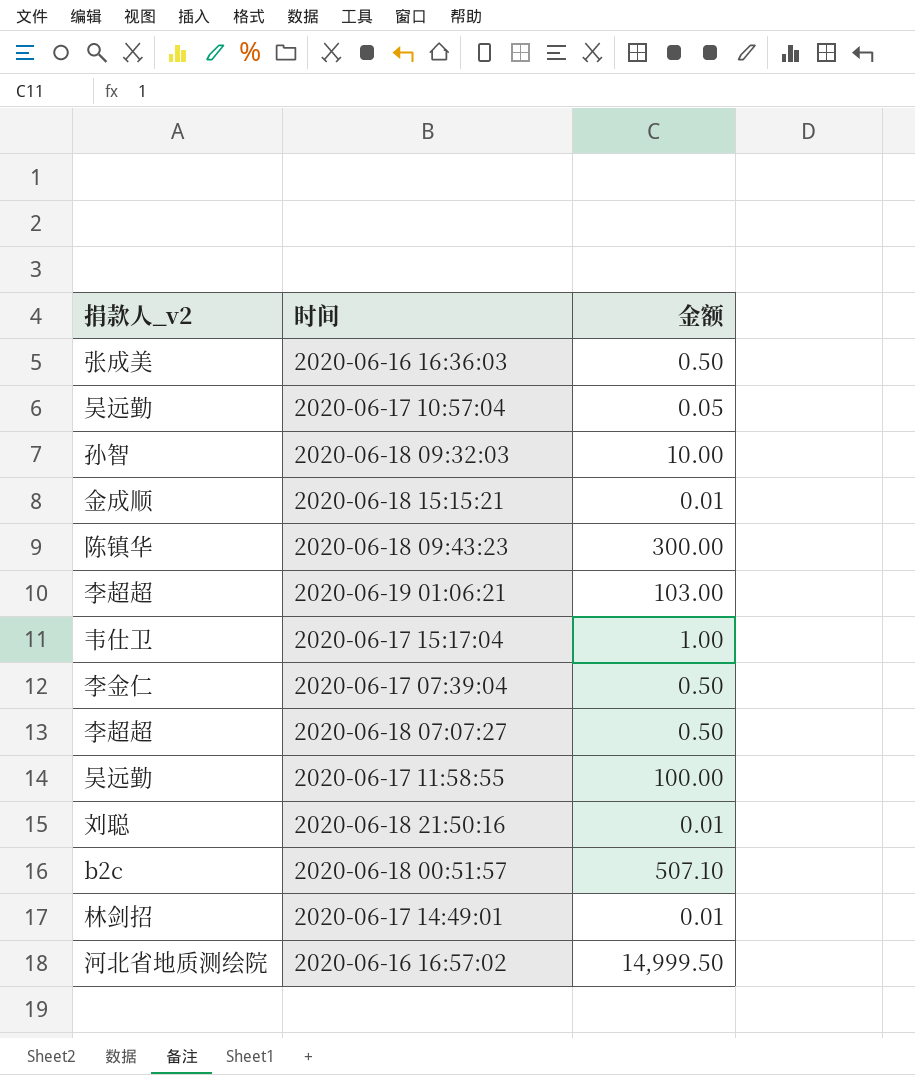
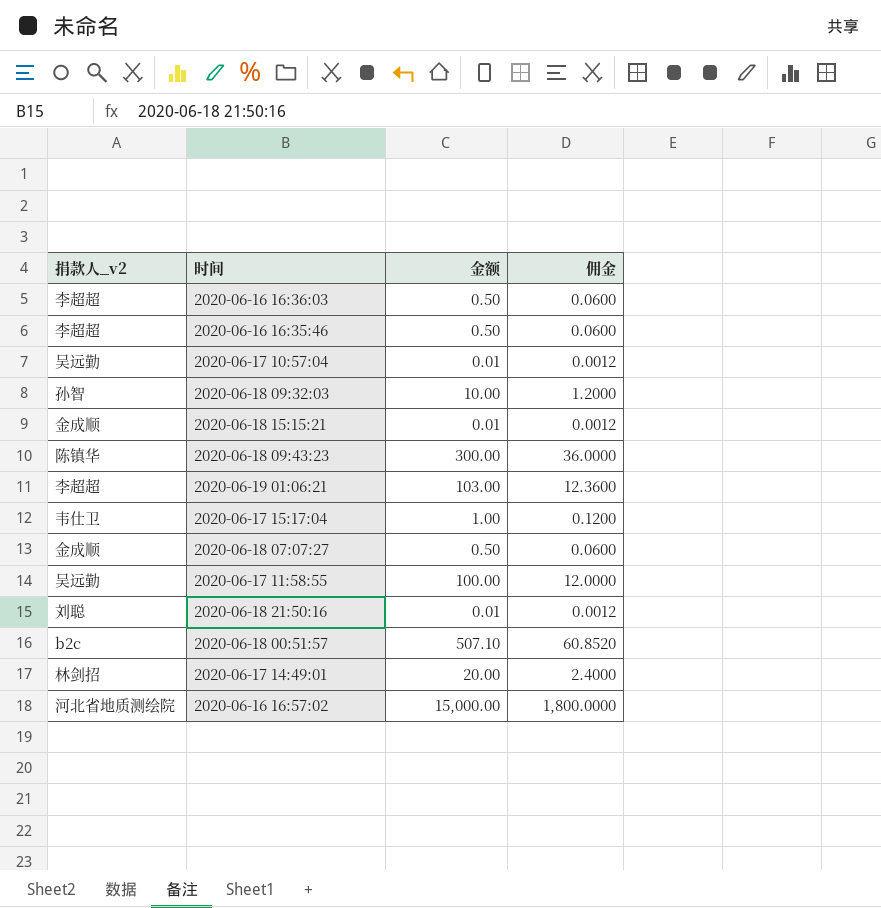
column 佣金 | formula: none -> [金额] * 0.12
row 2020-06-17 07:39:04: 李金仁 | 0.50 -> none
2020-06-16 16:36:03 | 捐款人_v2: 张成美 -> 李超超
row 2020-06-16 16:35:46: none -> 李超超 | 0.50 | 0.0600
2020-06-17 10:57:04 | 金额: 0.05 -> 0.01
2020-06-18 07:07:27 | 捐款人_v2: 李超超 -> 金成顺
2020-06-17 14:49:01 | 金额: 0.01 -> 20.00
2020-06-16 16:57:02 | 金额: 14,999.50 -> 15,000.00

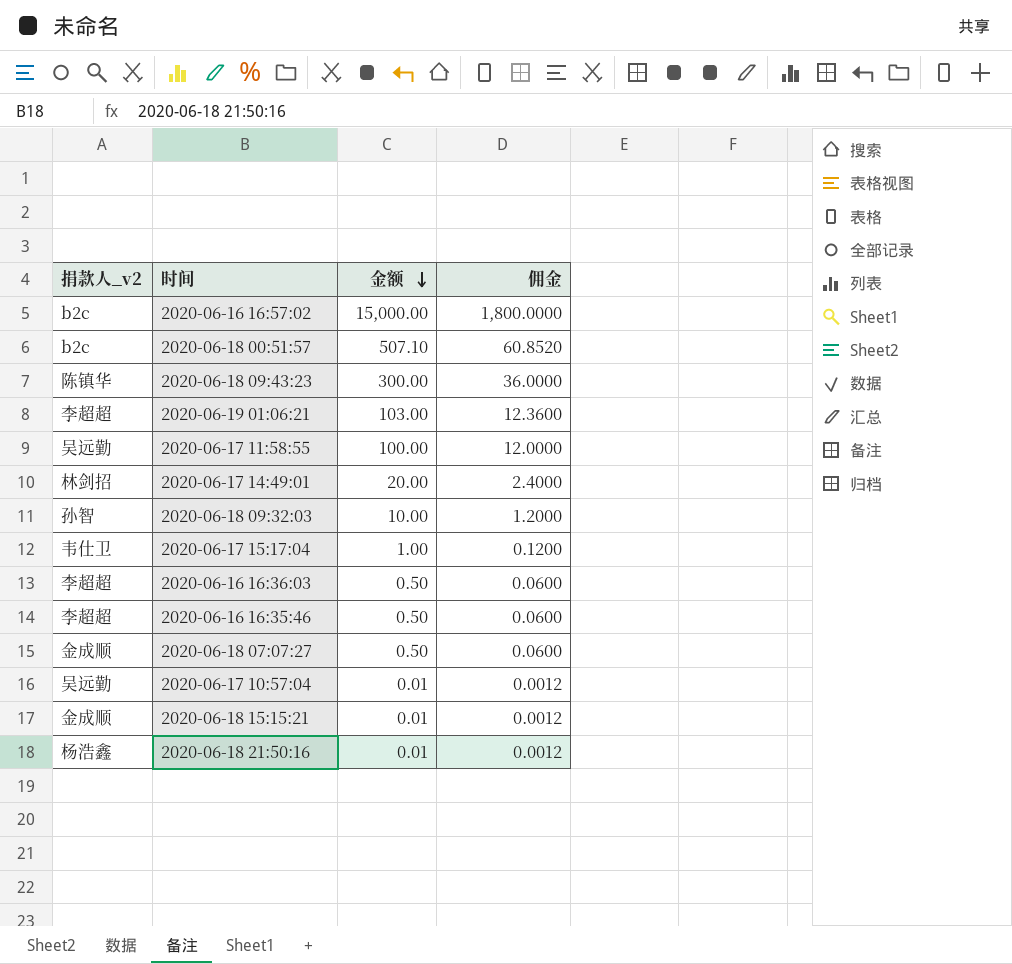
row order: none -> 金额 descending
2020-06-16 16:57:02 | 捐款人_v2: 河北省地质测绘院 -> b2c
2020-06-18 21:50:16 | 捐款人_v2: 刘聪 -> 杨浩鑫

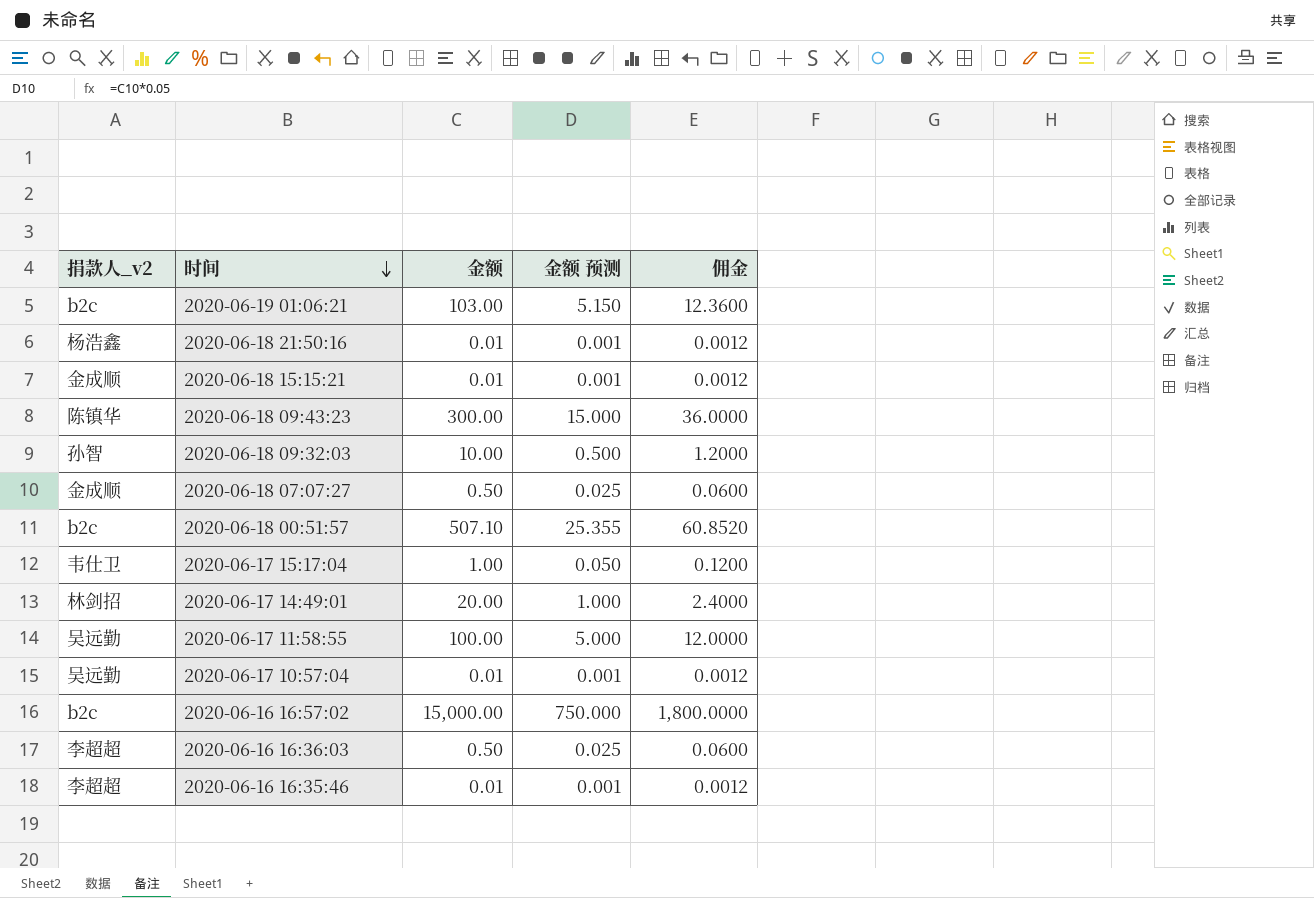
row order: 金额 descending -> 时间 descending
column 金额 预测 | formula: none -> [金额] * 0.05
2020-06-19 01:06:21 | 捐款人_v2: 李超超 -> b2c
2020-06-16 16:35:46 | 金额: 0.50 -> 0.01
2020-06-16 16:35:46 | 佣金: 0.0600 -> 0.0012

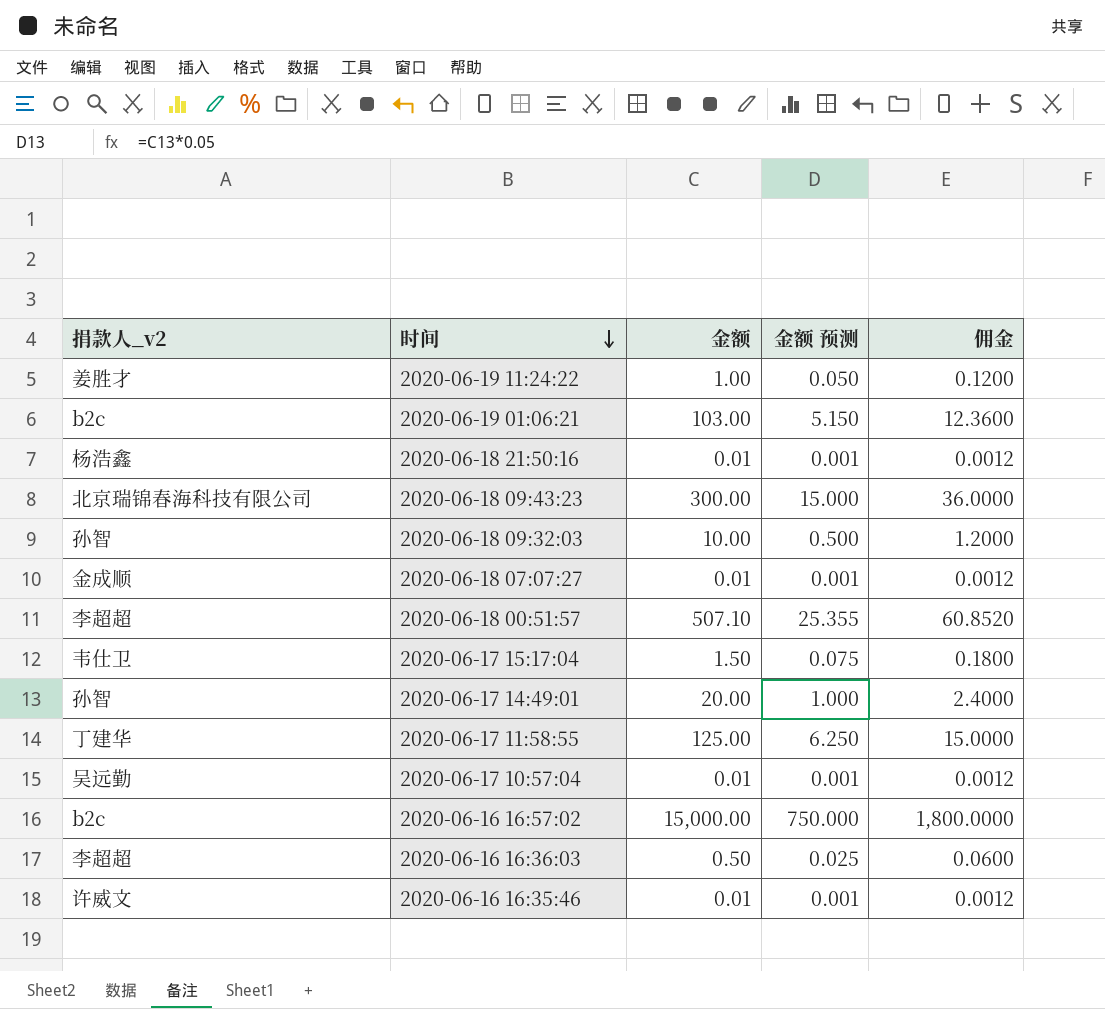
row 2020-06-18 15:15:21: 金成顺 | 0.01 | 0.001 | 0.0012 -> none
row 2020-06-19 11:24:22: none -> 姜胜才 | 1.00 | 0.050 | 0.1200
2020-06-18 09:43:23 | 捐款人_v2: 陈镇华 -> 北京瑞锦春海科技有限公司
2020-06-18 07:07:27 | 金额: 0.50 -> 0.01
2020-06-18 07:07:27 | 金额 预测: 0.025 -> 0.001
2020-06-18 07:07:27 | 佣金: 0.0600 -> 0.0012
2020-06-18 00:51:57 | 捐款人_v2: b2c -> 李超超
2020-06-17 15:17:04 | 金额: 1.00 -> 1.50
2020-06-17 15:17:04 | 金额 预测: 0.050 -> 0.075
2020-06-17 15:17:04 | 佣金: 0.1200 -> 0.1800
2020-06-17 14:49:01 | 捐款人_v2: 林剑招 -> 孙智
2020-06-17 11:58:55 | 捐款人_v2: 吴远勤 -> 丁建华
2020-06-17 11:58:55 | 金额: 100.00 -> 125.00
2020-06-17 11:58:55 | 金额 预测: 5.000 -> 6.250
2020-06-17 11:58:55 | 佣金: 12.0000 -> 15.0000
2020-06-16 16:35:46 | 捐款人_v2: 李超超 -> 许威文

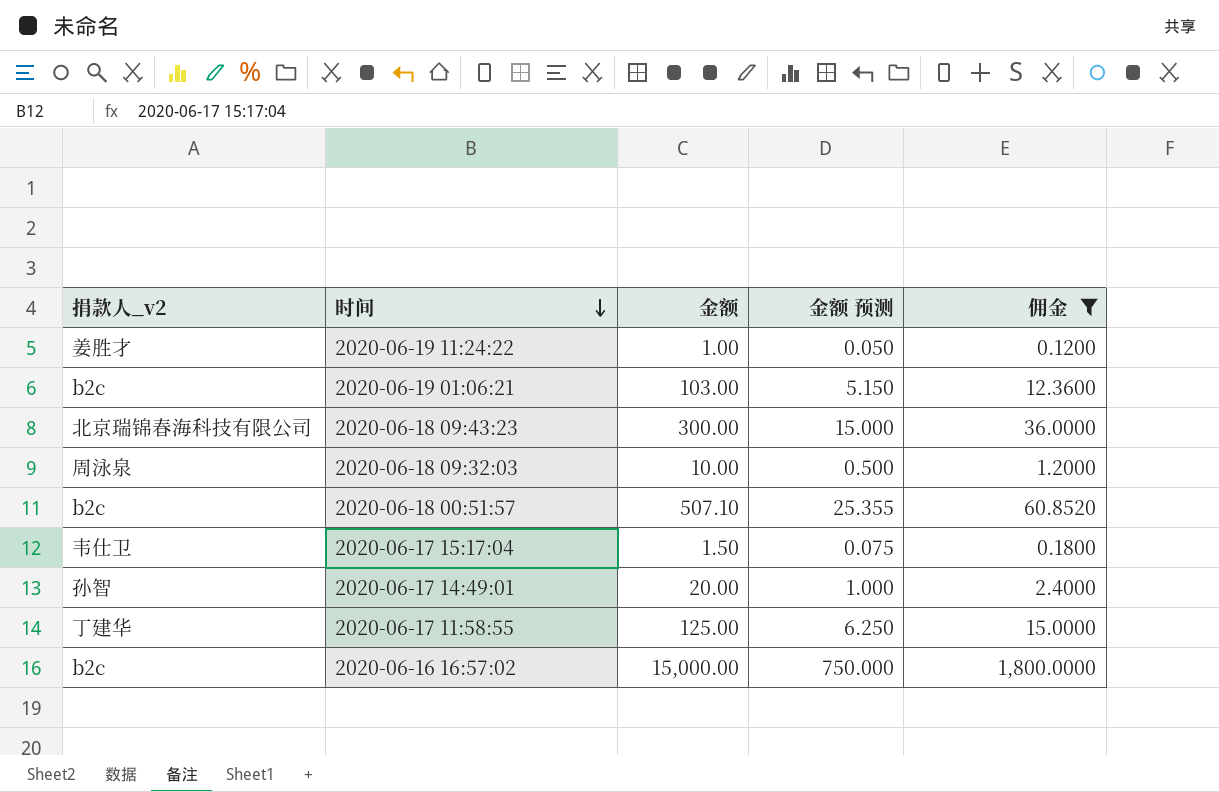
filter: none -> 佣金 >= 0.1200
2020-06-18 09:32:03 | 捐款人_v2: 孙智 -> 周泳泉
2020-06-18 00:51:57 | 捐款人_v2: 李超超 -> b2c

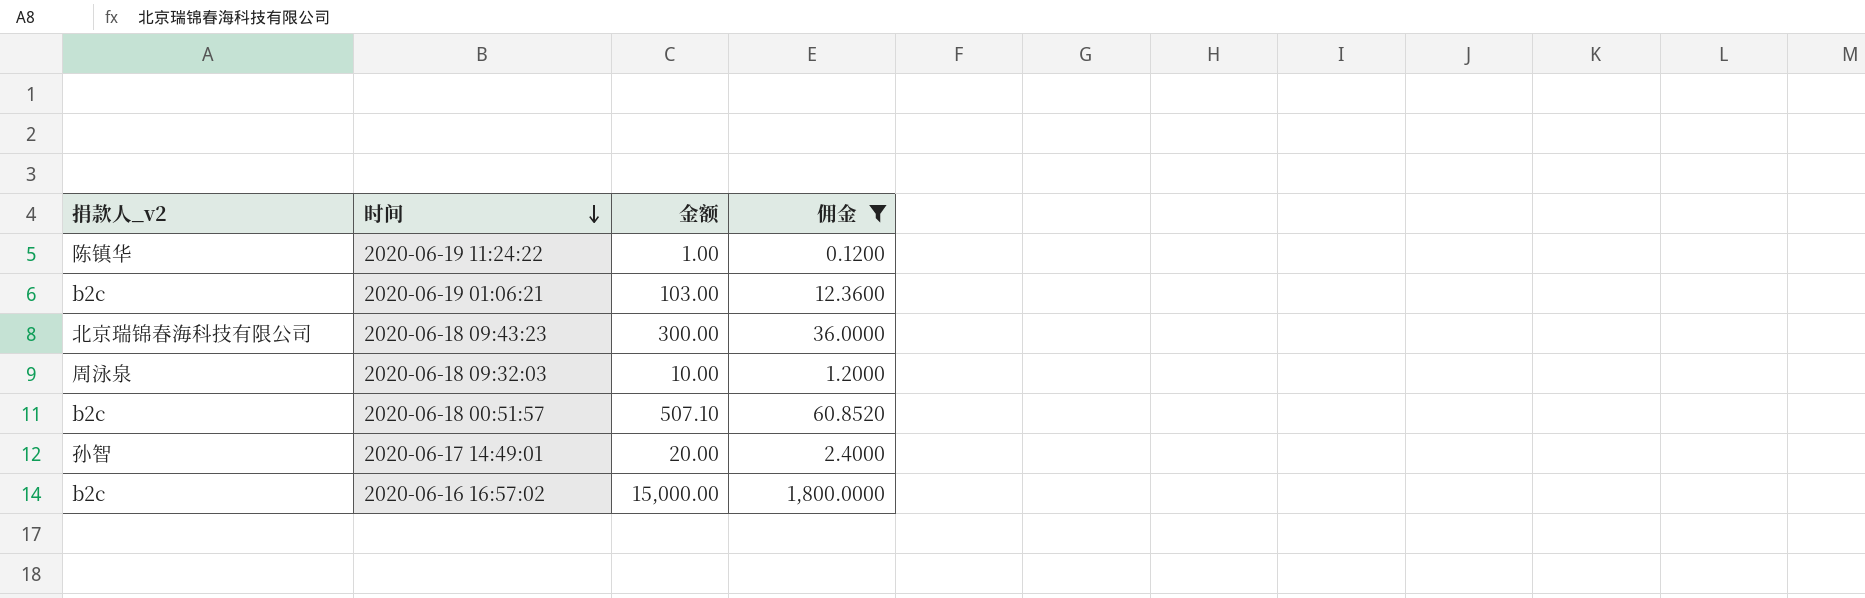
column 金额 预测 | formula: [金额] * 0.05 -> none
row 2020-06-17 15:17:04: 韦仕卫 | 1.50 | 0.075 | 0.1800 -> none
row 2020-06-17 11:58:55: 丁建华 | 125.00 | 6.250 | 15.0000 -> none
2020-06-19 11:24:22 | 捐款人_v2: 姜胜才 -> 陈镇华

